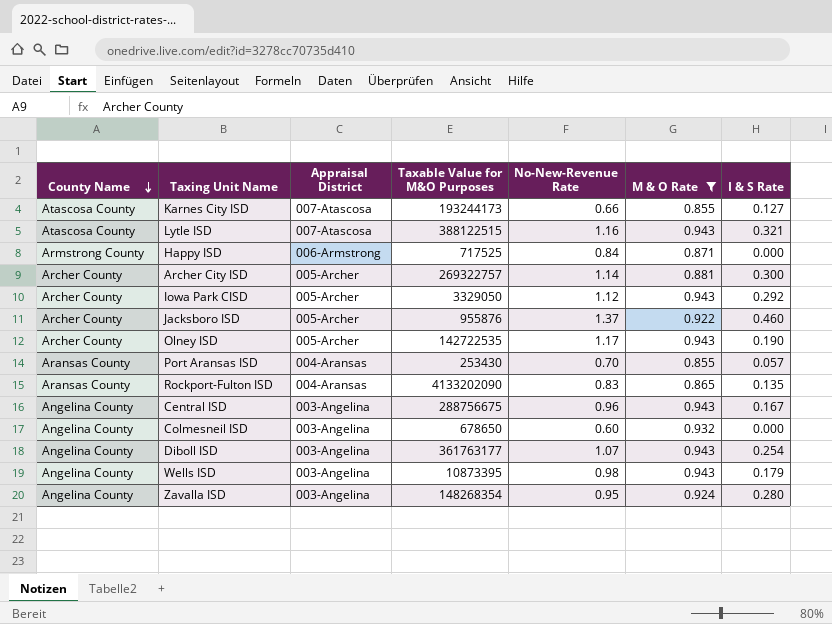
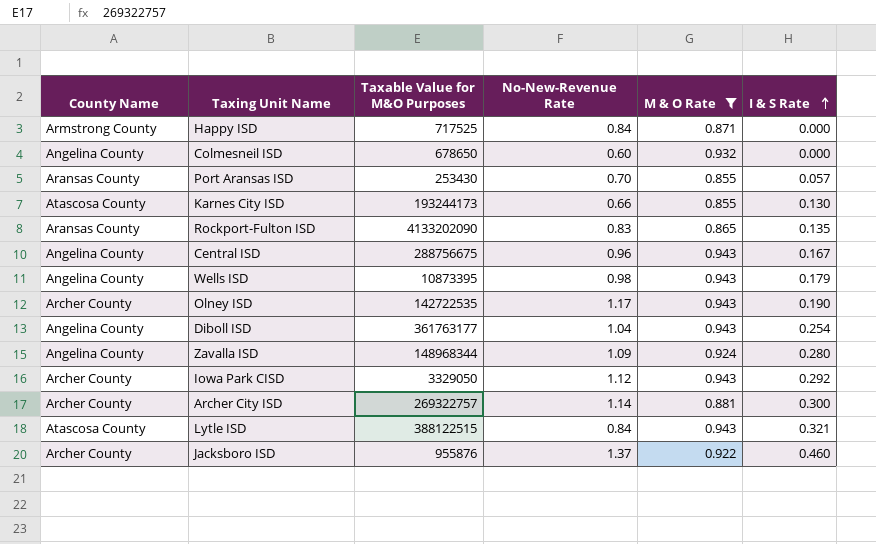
row order: County Name descending -> I & S Rate ascending
column Appraisal District | position: 3 -> none
Karnes City ISD | I & S Rate: 0.127 -> 0.130
Diboll ISD | No-New-Revenue Rate: 1.07 -> 1.04
Zavalla ISD | Taxable Value for M&O Purposes: 148268354 -> 148968344
Zavalla ISD | No-New-Revenue Rate: 0.95 -> 1.09
Lytle ISD | No-New-Revenue Rate: 1.16 -> 0.84

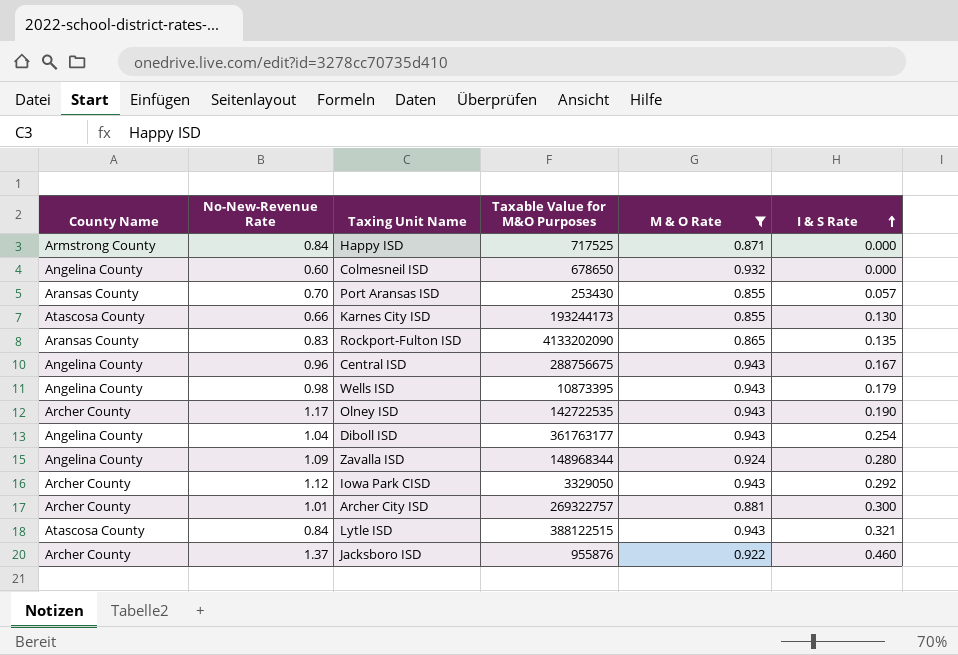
column No-New-Revenue Rate | position: 4 -> 2
Archer City ISD | No-New-Revenue Rate: 1.14 -> 1.01

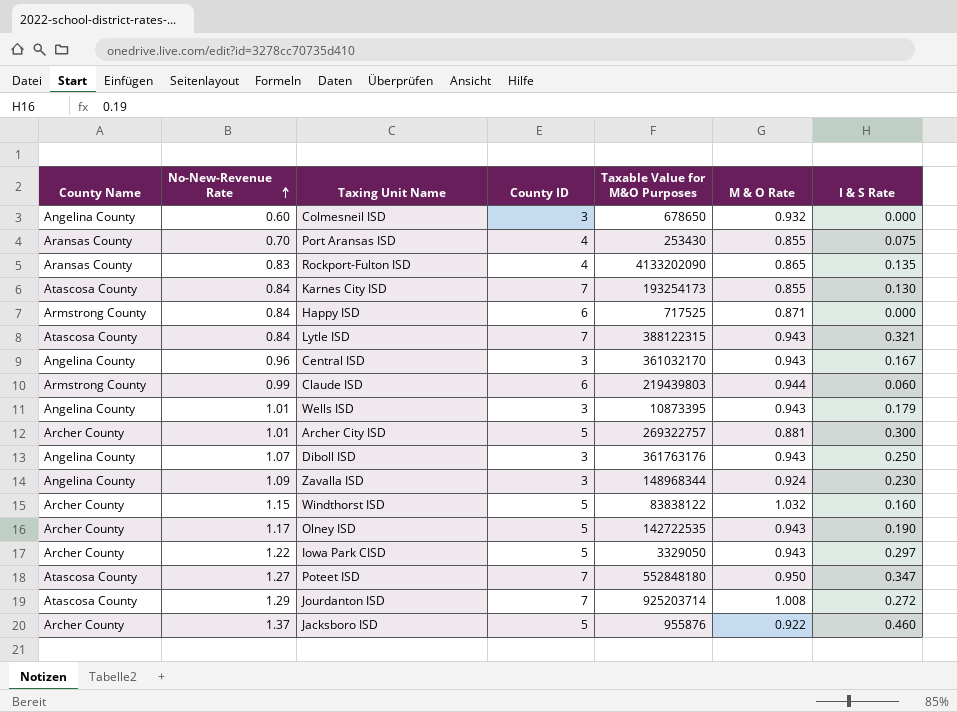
filter: M & O Rate <= 0.943 -> none
row order: I & S Rate ascending -> No-New-Revenue Rate ascending
column County ID | position: none -> 4
Port Aransas ISD | I & S Rate: 0.057 -> 0.075
Karnes City ISD | No-New-Revenue Rate: 0.66 -> 0.84
Karnes City ISD | Taxable Value for M&O Purposes: 193244173 -> 193254173
Lytle ISD | Taxable Value for M&O Purposes: 388122515 -> 388122315
Central ISD | Taxable Value for M&O Purposes: 288756675 -> 361032170
Wells ISD | No-New-Revenue Rate: 0.98 -> 1.01
Diboll ISD | No-New-Revenue Rate: 1.04 -> 1.07
Diboll ISD | Taxable Value for M&O Purposes: 361763177 -> 361763176
Diboll ISD | I & S Rate: 0.254 -> 0.250
Zavalla ISD | I & S Rate: 0.280 -> 0.230
Iowa Park CISD | No-New-Revenue Rate: 1.12 -> 1.22
Iowa Park CISD | I & S Rate: 0.292 -> 0.297

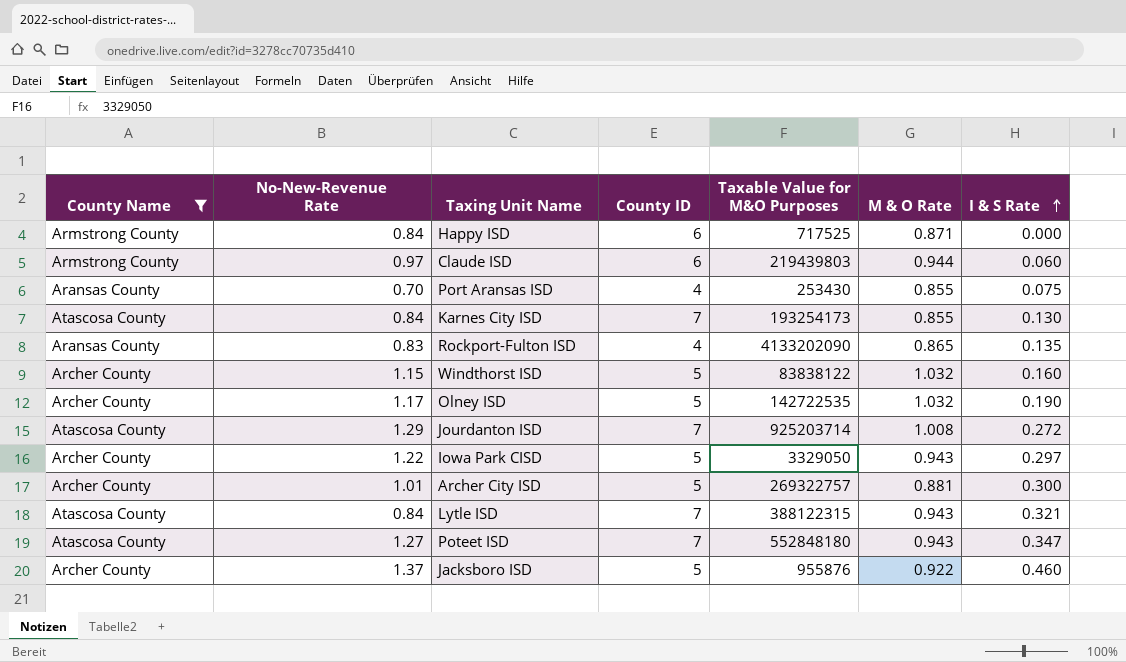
filter: none -> County Name != Angelina County
row order: No-New-Revenue Rate ascending -> I & S Rate ascending
Claude ISD | No-New-Revenue Rate: 0.99 -> 0.97
Olney ISD | M & O Rate: 0.943 -> 1.032
Poteet ISD | M & O Rate: 0.950 -> 0.943

